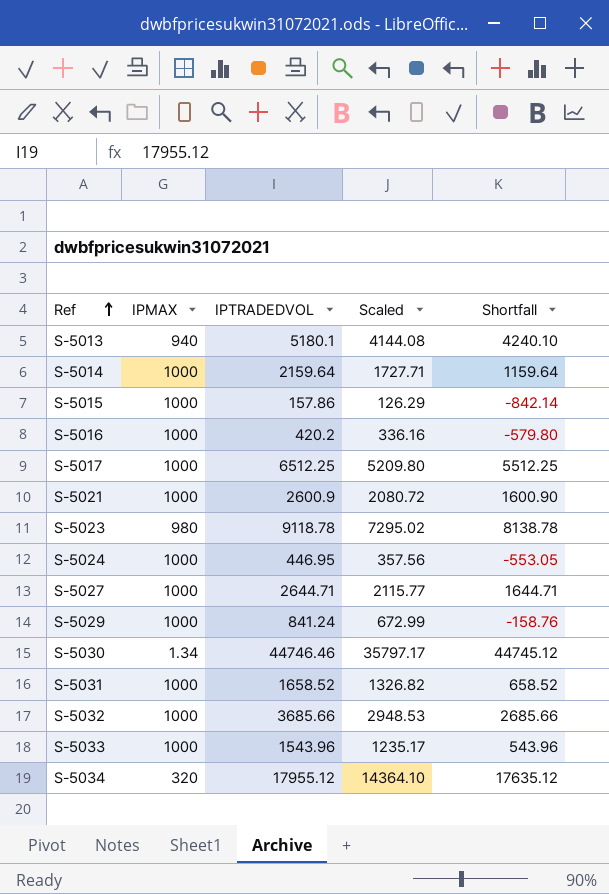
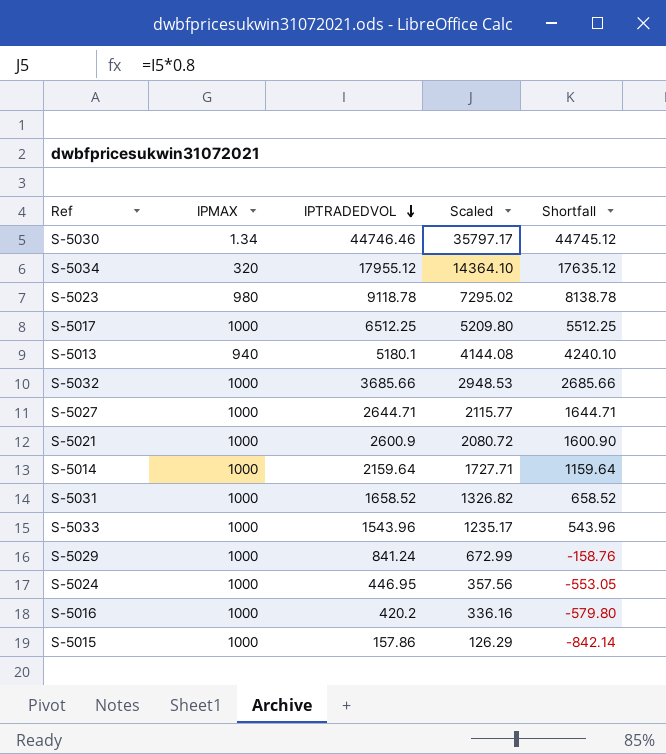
row order: Ref ascending -> IPTRADEDVOL descending

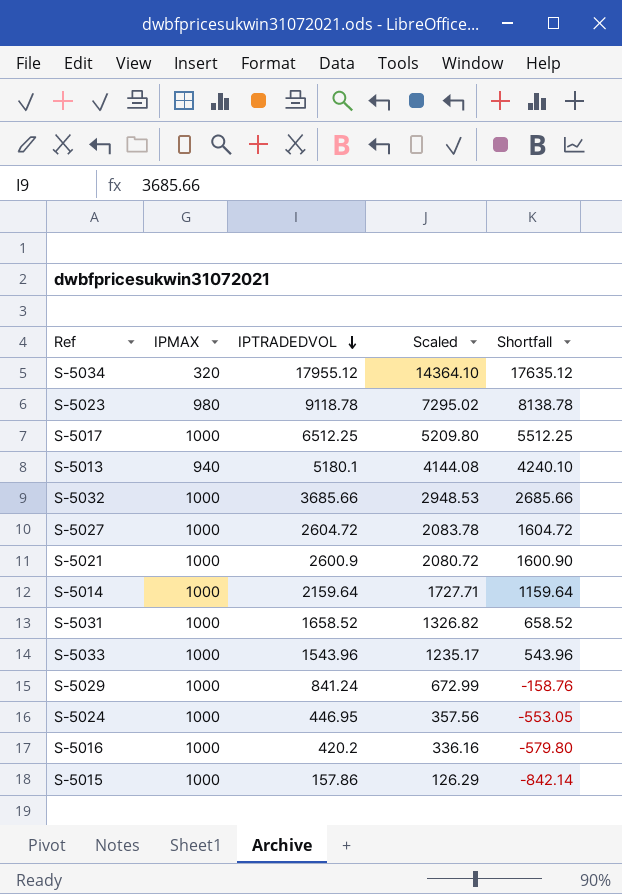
row S-5030: 1.34 | 44746.46 | 35797.17 | 44745.12 -> none
S-5027 | IPTRADEDVOL: 2644.71 -> 2604.72
S-5027 | Scaled: 2115.77 -> 2083.78
S-5027 | Shortfall: 1644.71 -> 1604.72

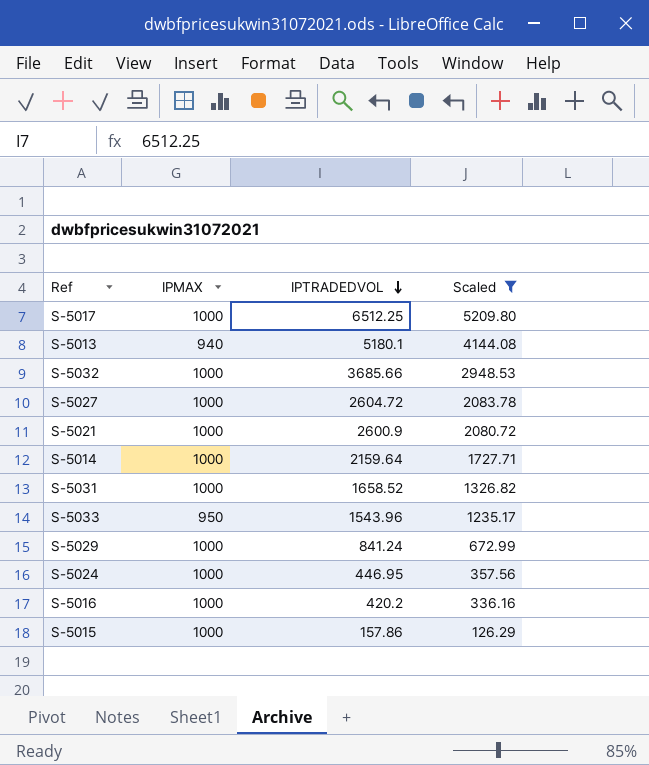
filter: none -> Scaled <= 5209.80
column Shortfall | formula: [IPTRADEDVOL] - [IPMAX] -> none
S-5033 | IPMAX: 1000 -> 950

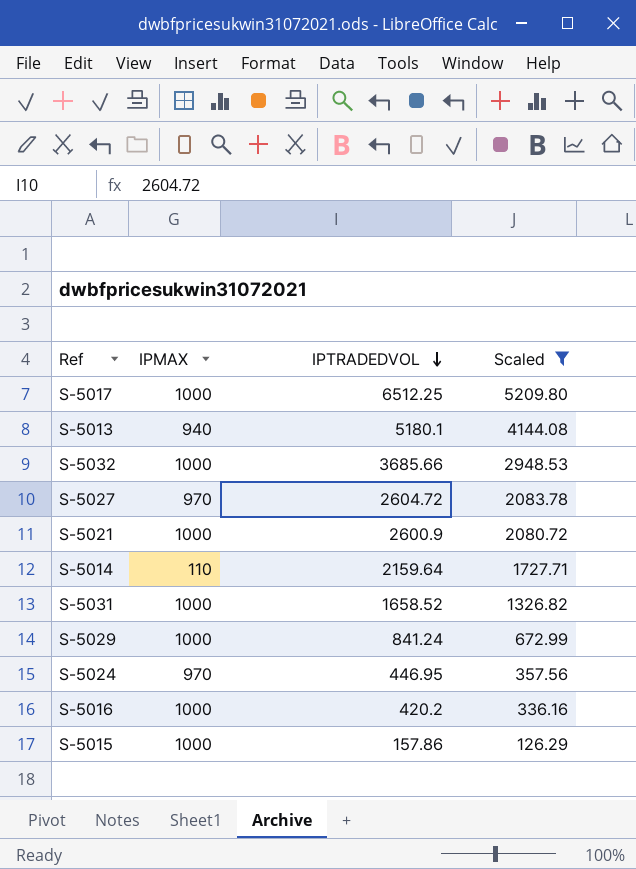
row S-5033: 950 | 1543.96 | 1235.17 -> none
S-5027 | IPMAX: 1000 -> 970
S-5014 | IPMAX: 1000 -> 110
S-5024 | IPMAX: 1000 -> 970

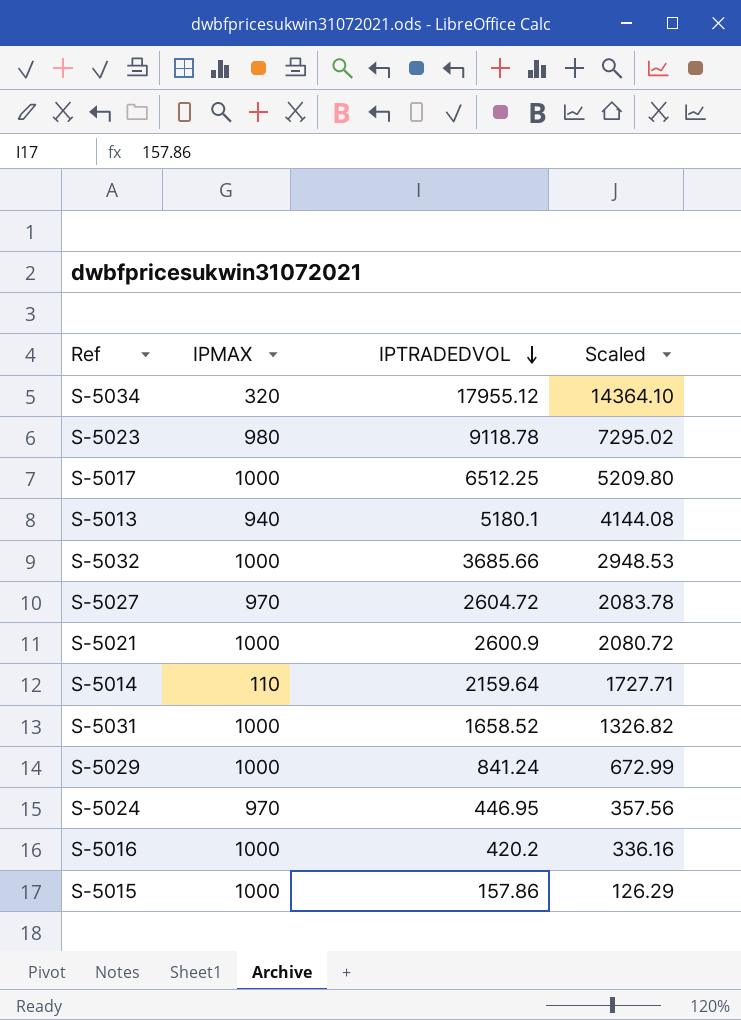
filter: Scaled <= 5209.80 -> none

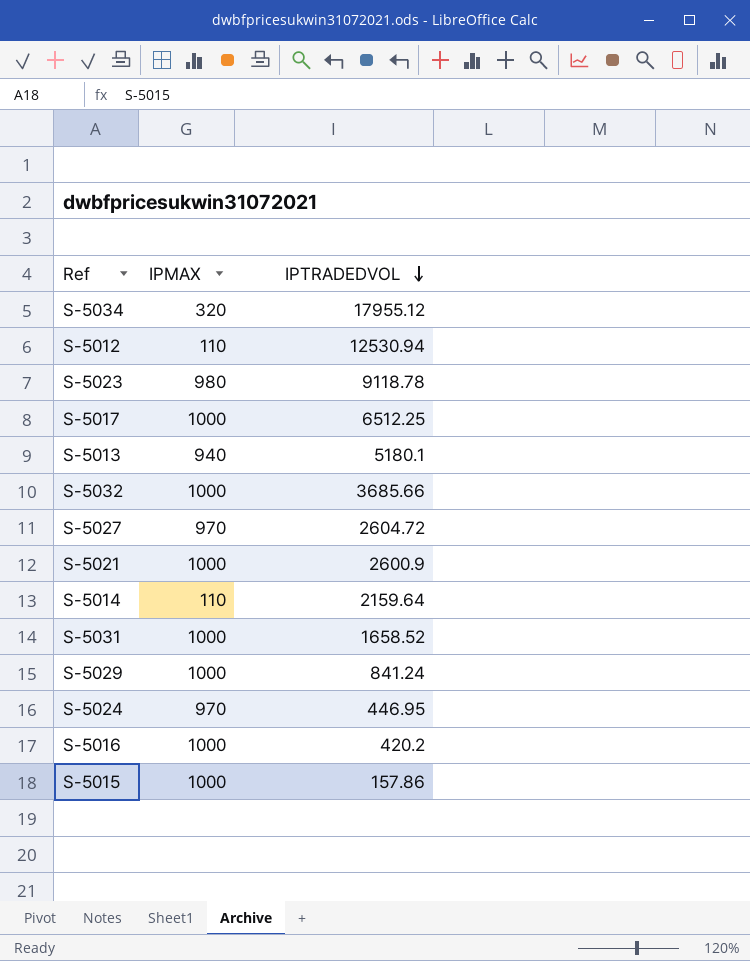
column Scaled | formula: [IPTRADEDVOL] * 0.8 -> none
row S-5012: none -> 110 | 12530.94

